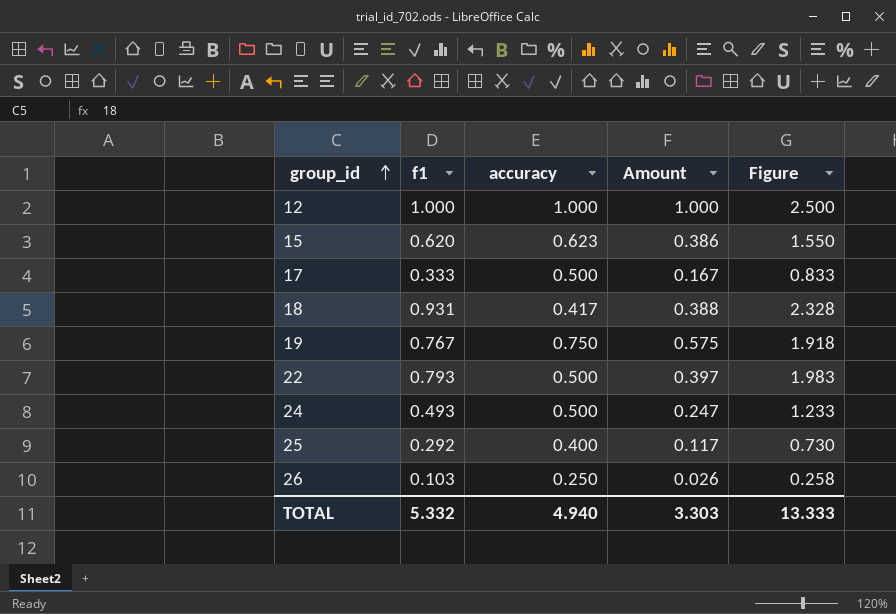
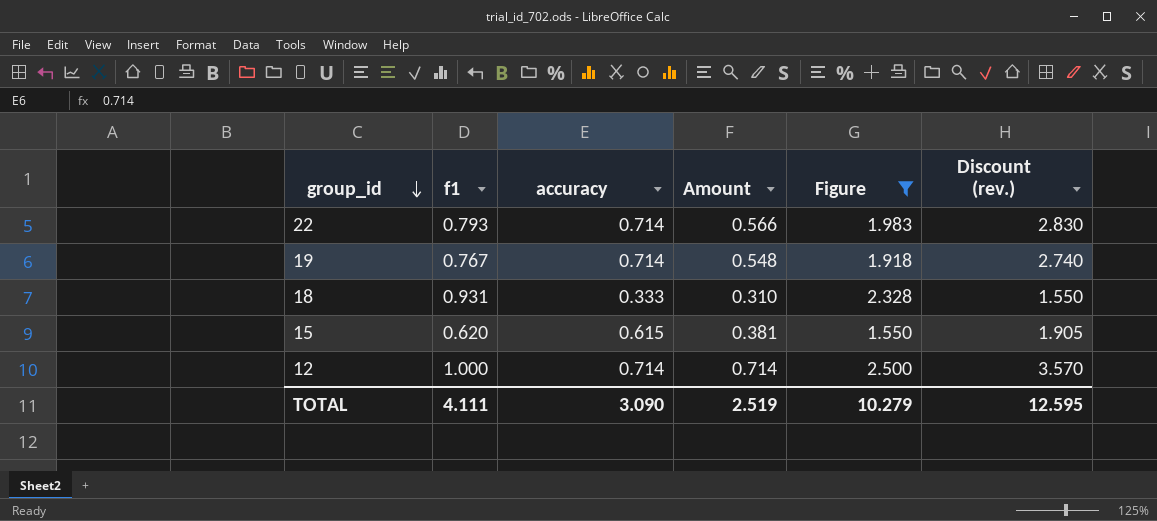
filter: none -> Figure >= 1.550
row order: group_id ascending -> group_id descending
column Discount (rev.) | formula: none -> [Amount] * 5
22 | accuracy: 0.500 -> 0.714
22 | Amount: 0.397 -> 0.566
19 | accuracy: 0.750 -> 0.714
19 | Amount: 0.575 -> 0.548
18 | accuracy: 0.417 -> 0.333
18 | Amount: 0.388 -> 0.310
15 | accuracy: 0.623 -> 0.615
15 | Amount: 0.386 -> 0.381
12 | accuracy: 1.000 -> 0.714
12 | Amount: 1.000 -> 0.714
TOTAL | f1: 5.332 -> 4.111
TOTAL | accuracy: 4.940 -> 3.090
TOTAL | Amount: 3.303 -> 2.519
TOTAL | Figure: 13.333 -> 10.279

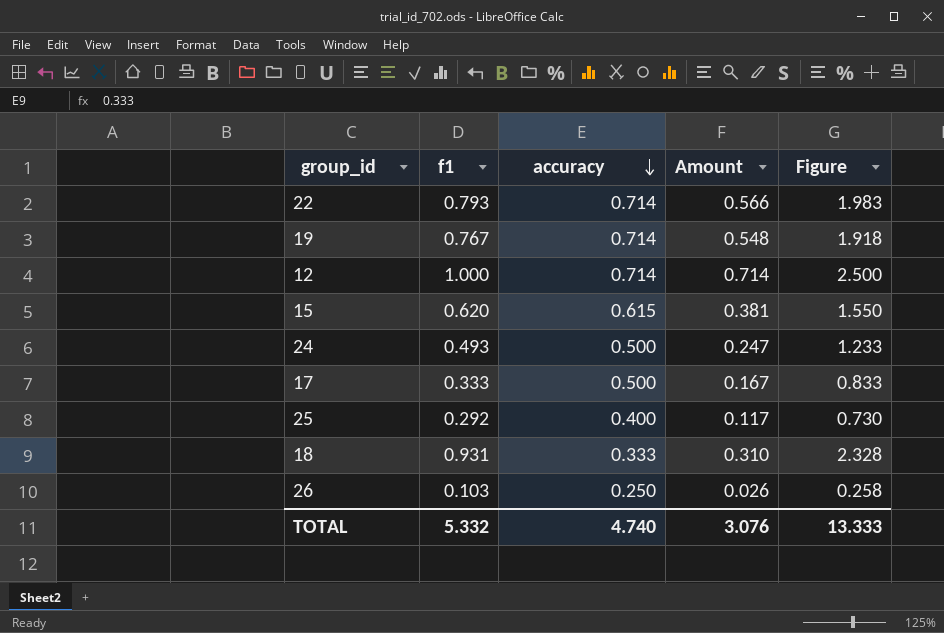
filter: Figure >= 1.550 -> none
row order: group_id descending -> accuracy descending
column Discount (rev.) | formula: [Amount] * 5 -> none
TOTAL | f1: 4.111 -> 5.332
TOTAL | accuracy: 3.090 -> 4.740
TOTAL | Amount: 2.519 -> 3.076
TOTAL | Figure: 10.279 -> 13.333

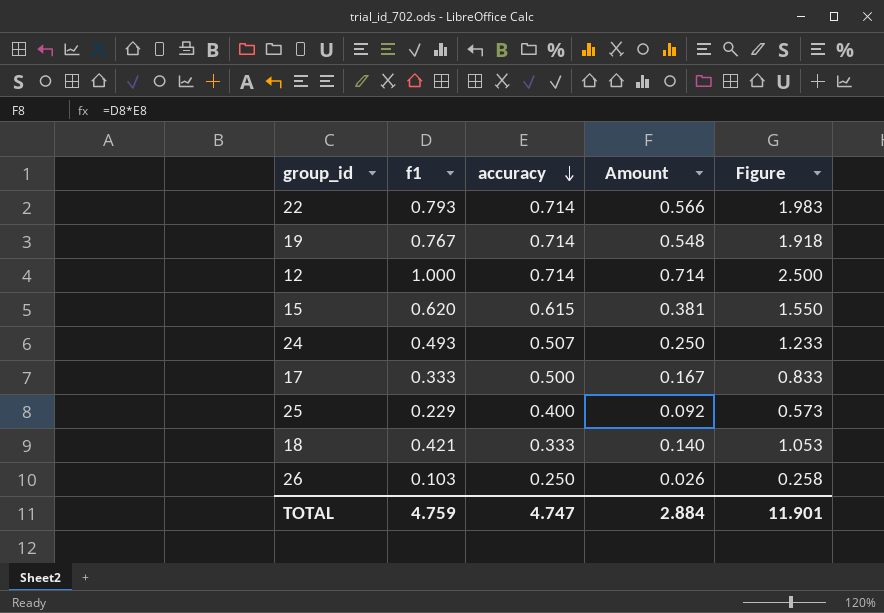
24 | accuracy: 0.500 -> 0.507
24 | Amount: 0.247 -> 0.250
25 | f1: 0.292 -> 0.229
25 | Amount: 0.117 -> 0.092
25 | Figure: 0.730 -> 0.573
18 | f1: 0.931 -> 0.421
18 | Amount: 0.310 -> 0.140
18 | Figure: 2.328 -> 1.053
TOTAL | f1: 5.332 -> 4.759
TOTAL | accuracy: 4.740 -> 4.747
TOTAL | Amount: 3.076 -> 2.884
TOTAL | Figure: 13.333 -> 11.901

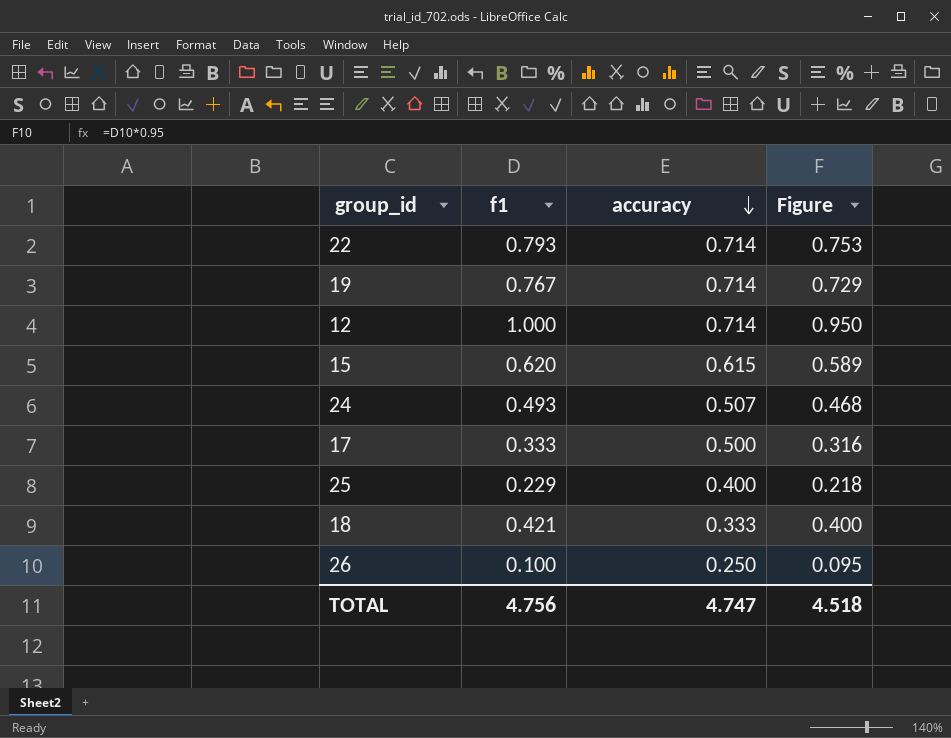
column Amount | formula: [f1] * [accuracy] -> none
column Figure | formula: [f1] * 2.5 -> [f1] * 0.95
26 | f1: 0.103 -> 0.100
TOTAL | f1: 4.759 -> 4.756
TOTAL | Figure: 11.901 -> 4.518

